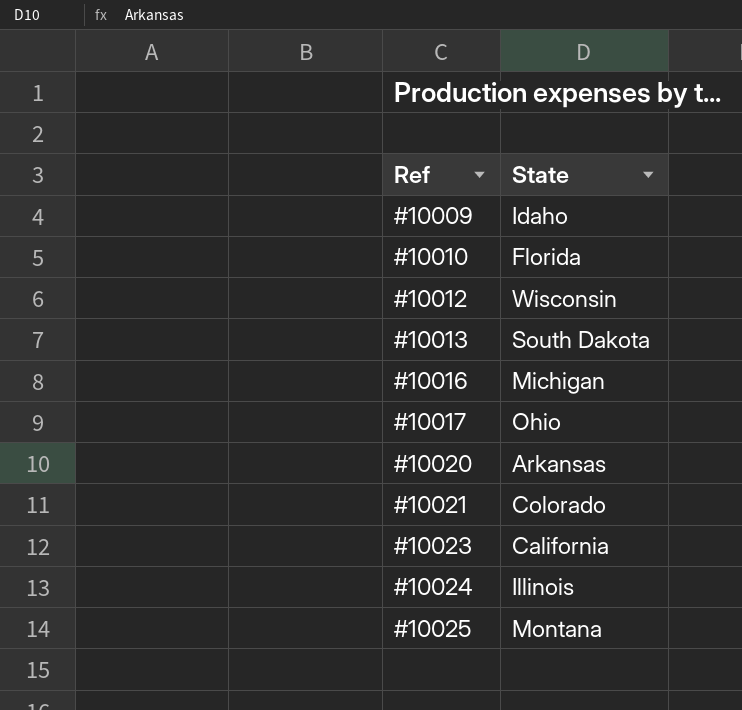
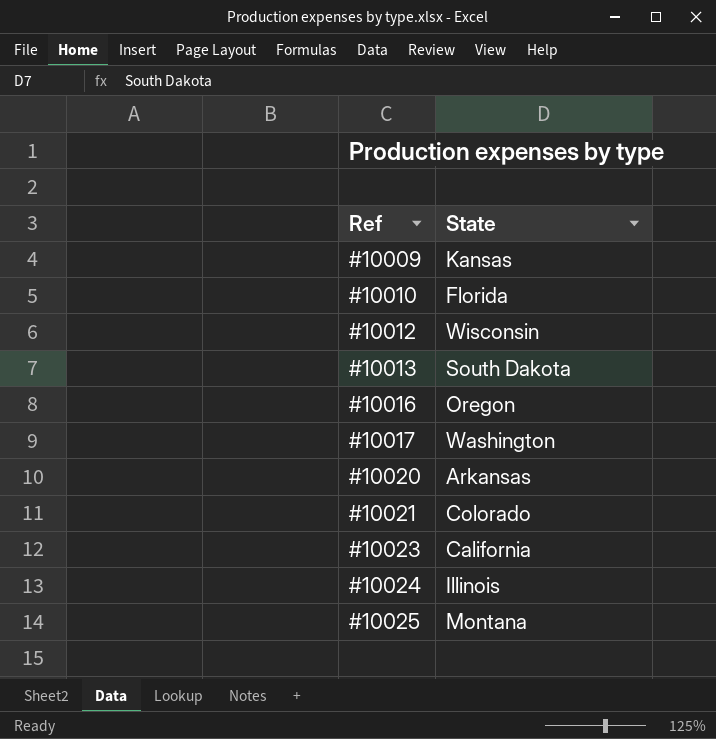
#10009 | State: Idaho -> Kansas
#10016 | State: Michigan -> Oregon
#10017 | State: Ohio -> Washington

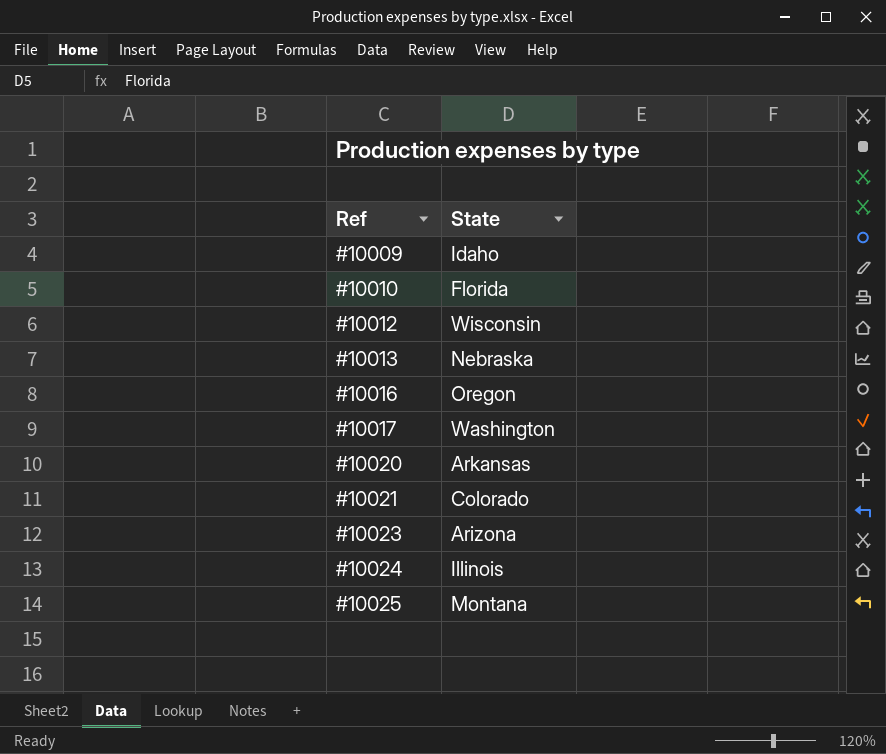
#10009 | State: Kansas -> Idaho
#10013 | State: South Dakota -> Nebraska
#10023 | State: California -> Arizona

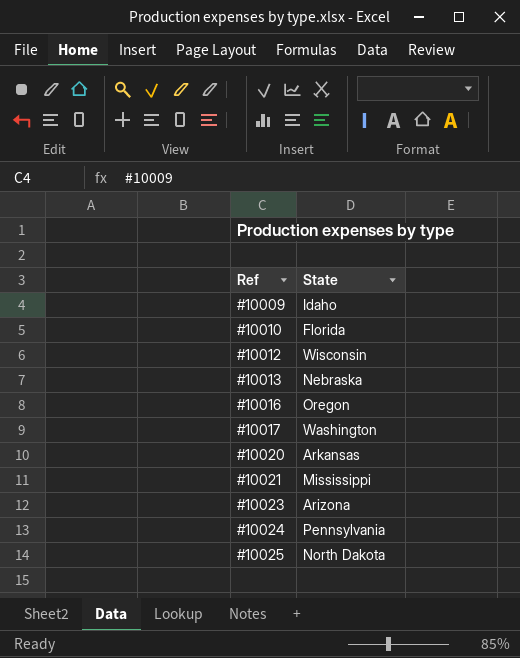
#10021 | State: Colorado -> Mississippi
#10024 | State: Illinois -> Pennsylvania
#10025 | State: Montana -> North Dakota

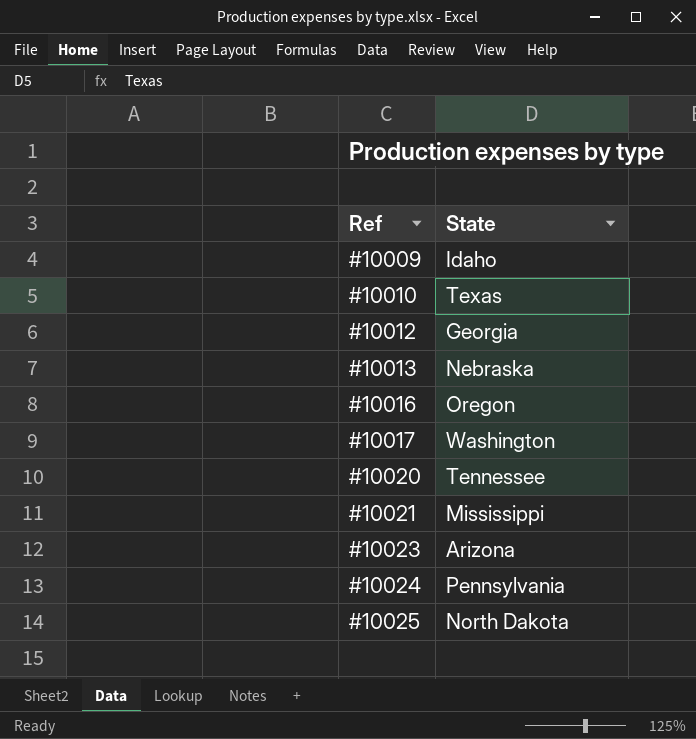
#10010 | State: Florida -> Texas
#10012 | State: Wisconsin -> Georgia
#10020 | State: Arkansas -> Tennessee

